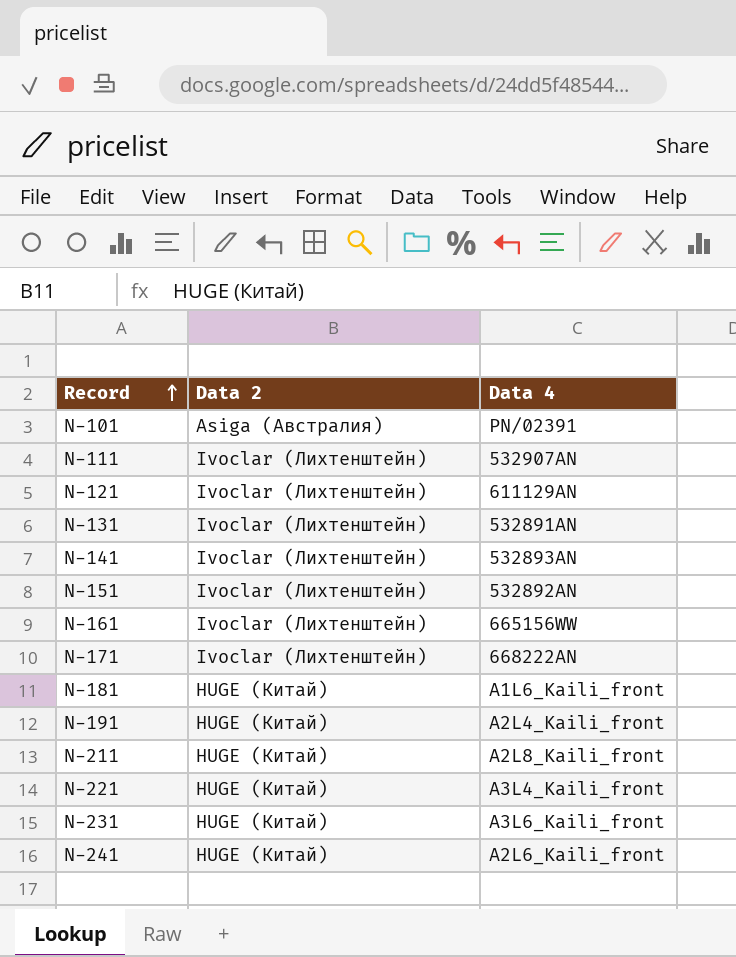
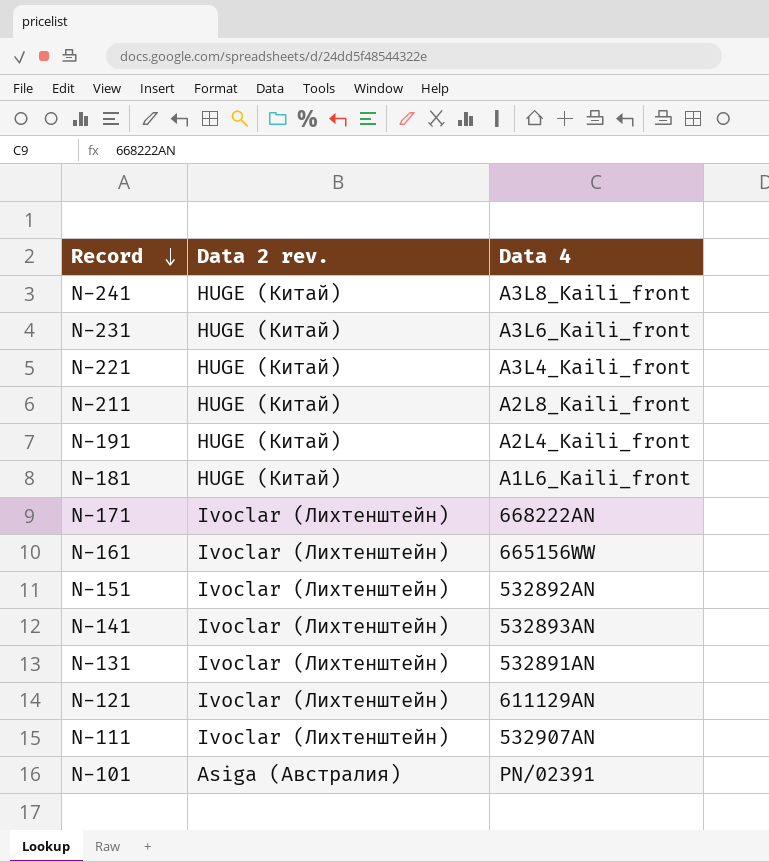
row order: Record ascending -> Record descending
column name: Data 2 -> Data 2 rev.
N-241 | Data 4: A2L6_Kaili_front -> A3L8_Kaili_front

